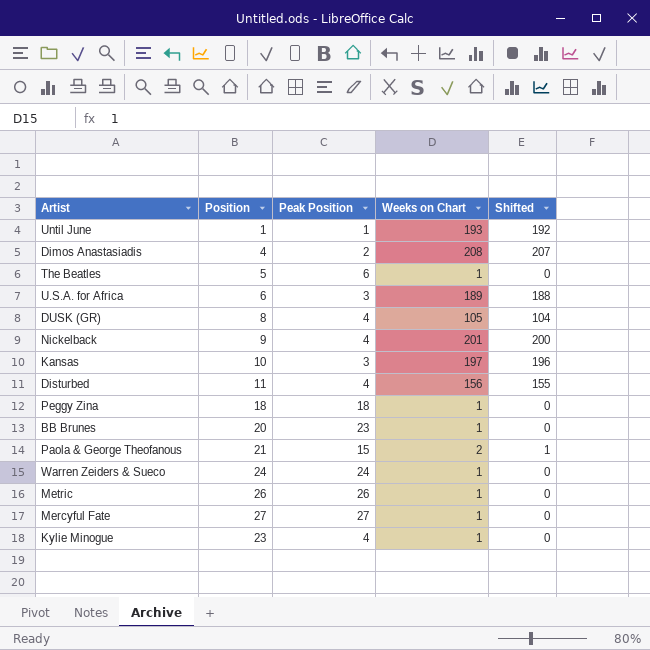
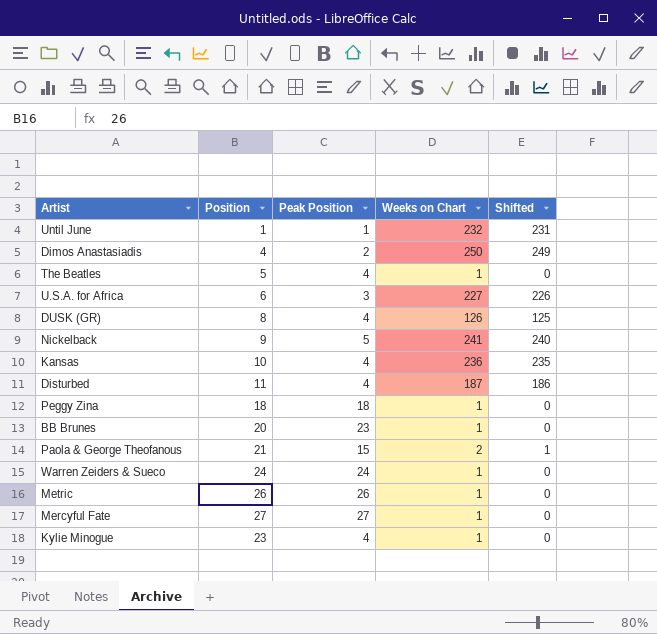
Until June | Weeks on Chart: 193 -> 232
Until June | Shifted: 192 -> 231
Dimos Anastasiadis | Weeks on Chart: 208 -> 250
Dimos Anastasiadis | Shifted: 207 -> 249
The Beatles | Peak Position: 6 -> 4
U.S.A. for Africa | Weeks on Chart: 189 -> 227
U.S.A. for Africa | Shifted: 188 -> 226
DUSK (GR) | Weeks on Chart: 105 -> 126
DUSK (GR) | Shifted: 104 -> 125
Nickelback | Peak Position: 4 -> 5
Nickelback | Weeks on Chart: 201 -> 241
Nickelback | Shifted: 200 -> 240
Kansas | Peak Position: 3 -> 4
Kansas | Weeks on Chart: 197 -> 236
Kansas | Shifted: 196 -> 235
Disturbed | Weeks on Chart: 156 -> 187
Disturbed | Shifted: 155 -> 186

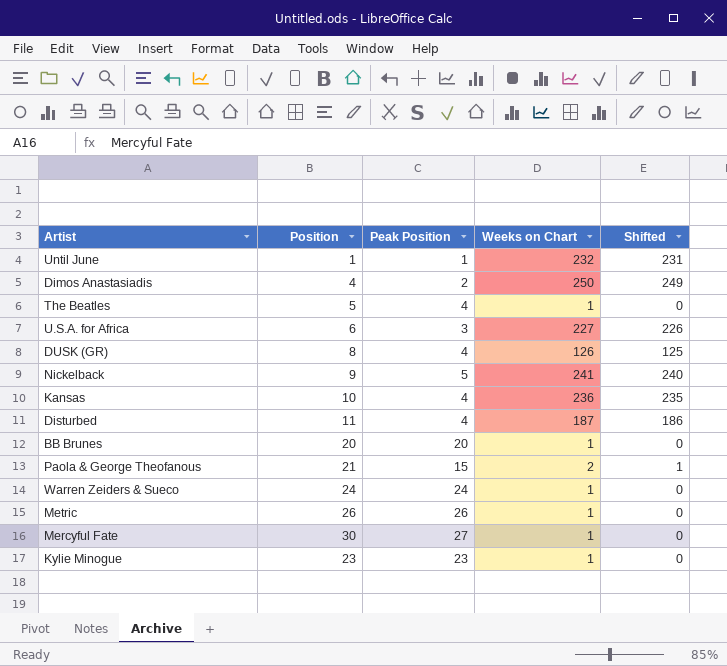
row Peggy Zina: 18 | 18 | 1 | 0 -> none
BB Brunes | Peak Position: 23 -> 20
Mercyful Fate | Position: 27 -> 30
Kylie Minogue | Peak Position: 4 -> 23

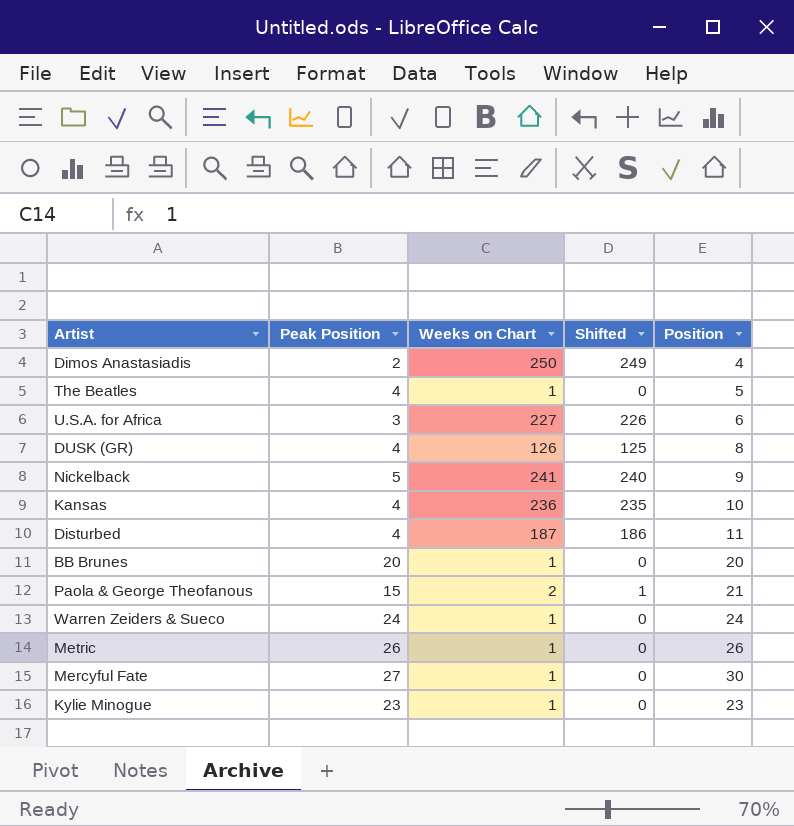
column Position | position: 2 -> 5
row Until June: 1 | 1 | 232 | 231 -> none

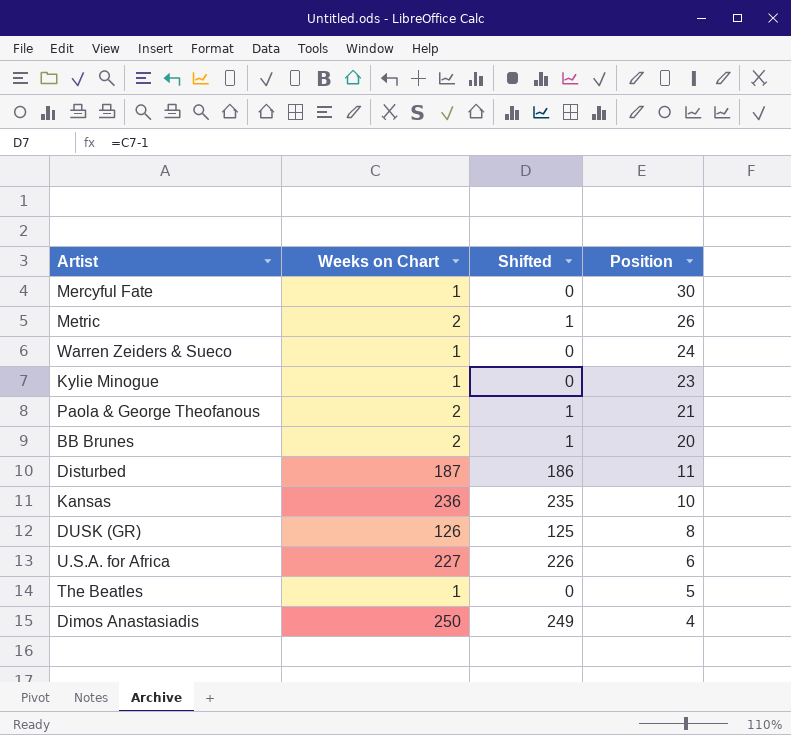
row order: none -> Position descending
column Peak Position | position: 2 -> none
row Nickelback: 5 | 241 | 240 | 9 -> none
Metric | Weeks on Chart: 1 -> 2
Metric | Shifted: 0 -> 1
BB Brunes | Weeks on Chart: 1 -> 2
BB Brunes | Shifted: 0 -> 1

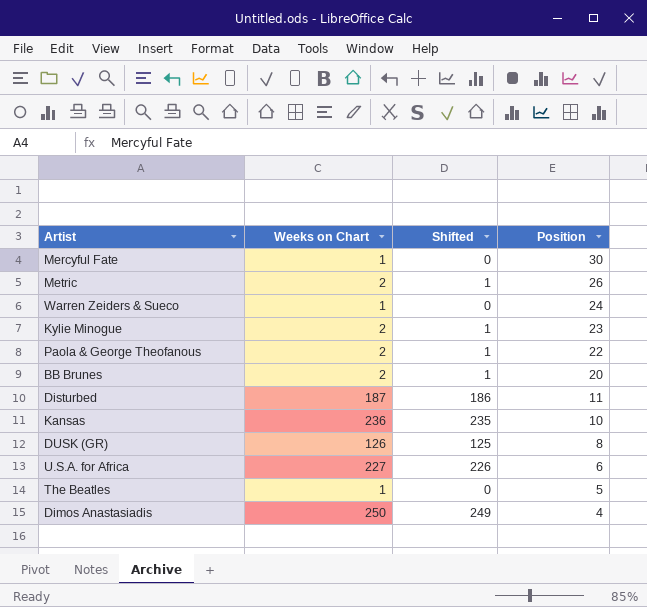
Kylie Minogue | Weeks on Chart: 1 -> 2
Kylie Minogue | Shifted: 0 -> 1
Paola & George Theofanous | Position: 21 -> 22

